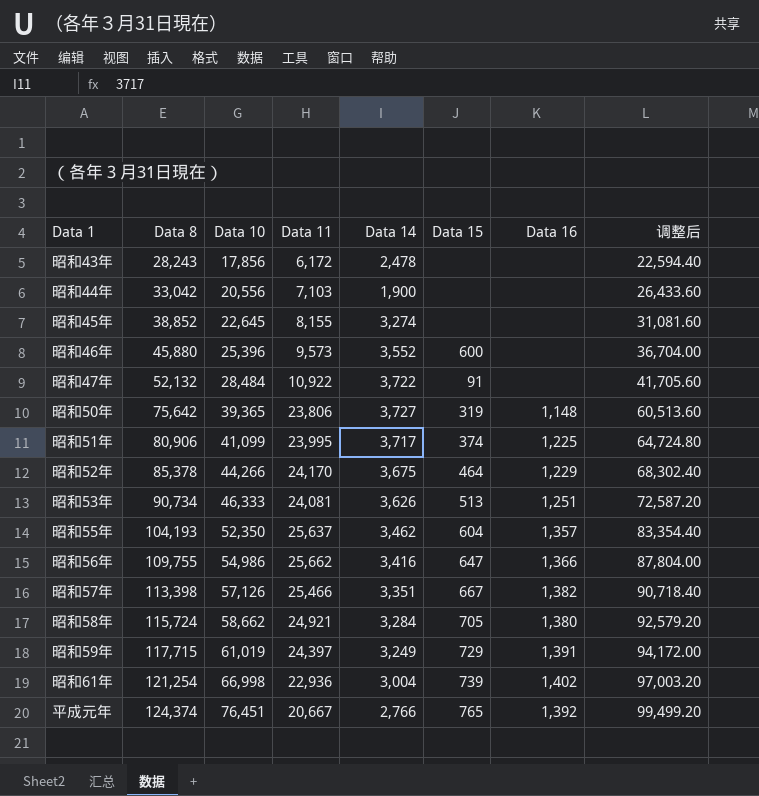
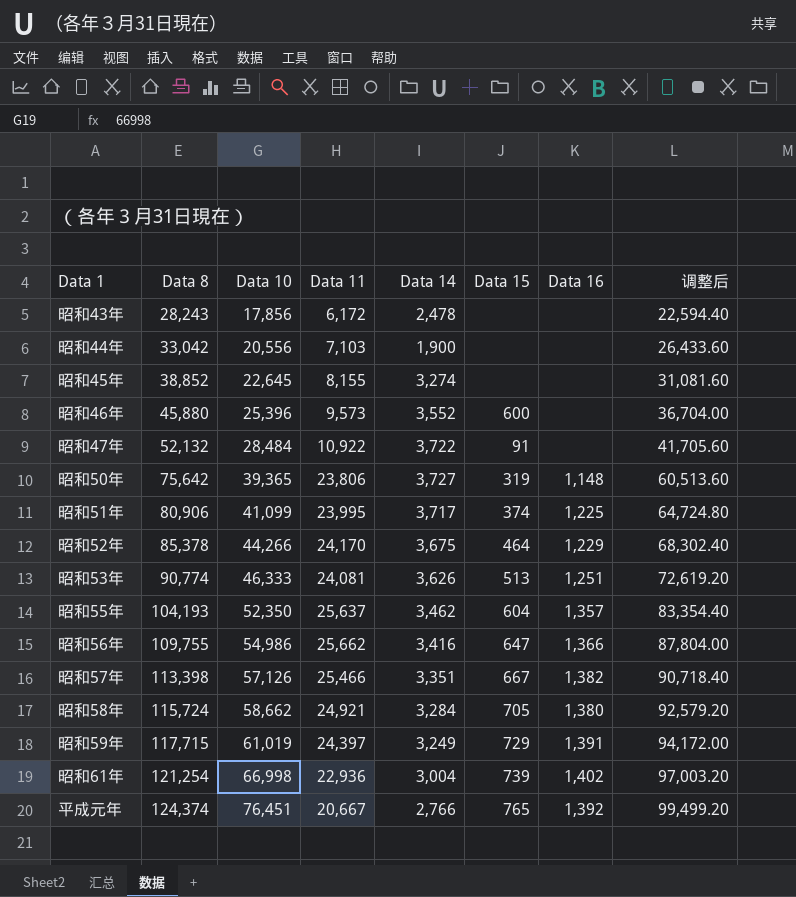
昭和53年 | Data 8: 90,734 -> 90,774
昭和53年 | 调整后: 72,587.20 -> 72,619.20

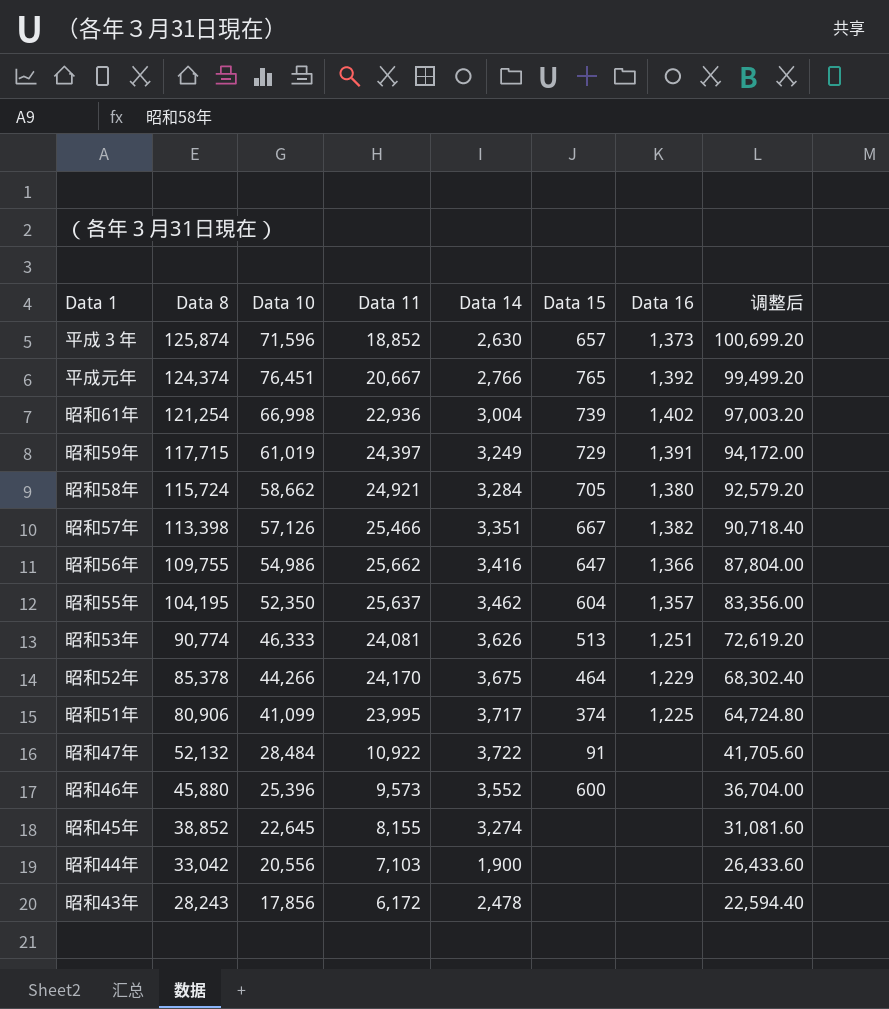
row order: Data 8 ascending -> Data 8 descending
row 昭和50年: 75,642 | 39,365 | 23,806 | 3,727 | 319 | 1,148 | 60,513.60 -> none
row 平成３年: none -> 125,874 | 71,596 | 18,852 | 2,630 | 657 | 1,373 | 100,699.20
昭和55年 | Data 8: 104,193 -> 104,195
昭和55年 | 调整后: 83,354.40 -> 83,356.00

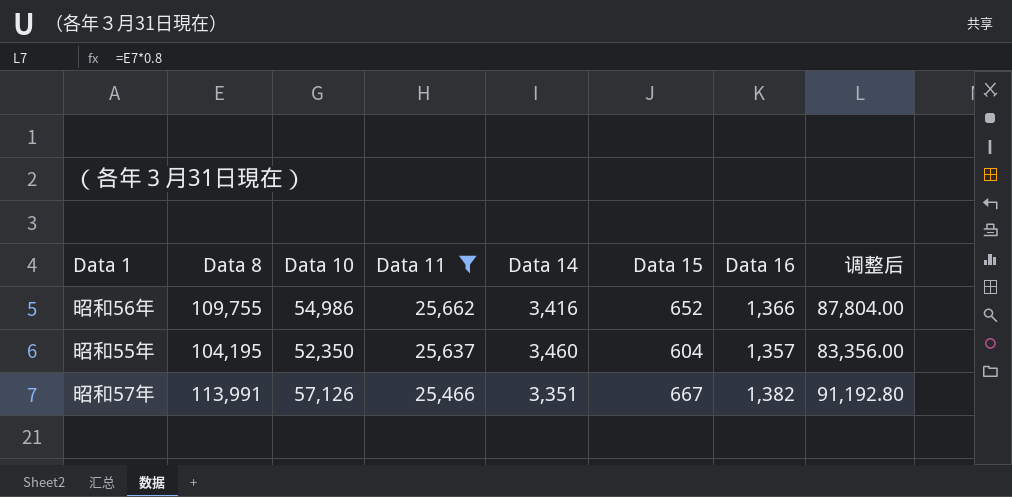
filter: none -> Data 11 >= 25,466
row order: Data 8 descending -> Data 11 descending
昭和56年 | Data 15: 647 -> 652
昭和55年 | Data 14: 3,462 -> 3,460
昭和57年 | Data 8: 113,398 -> 113,991
昭和57年 | 调整后: 90,718.40 -> 91,192.80

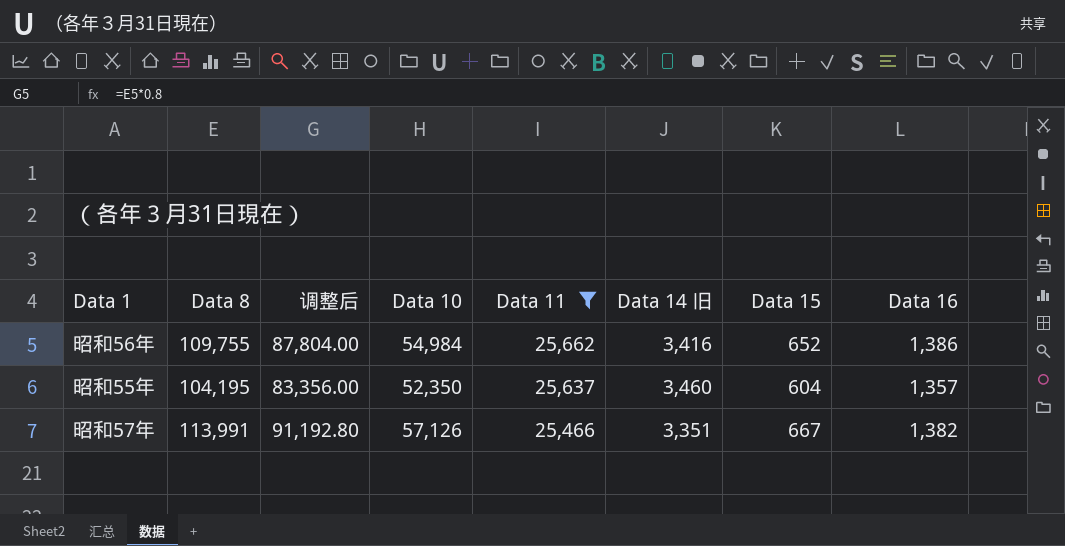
column 调整后 | position: 8 -> 3
column name: Data 14 -> Data 14 旧
昭和56年 | Data 10: 54,986 -> 54,984
昭和56年 | Data 16: 1,366 -> 1,386

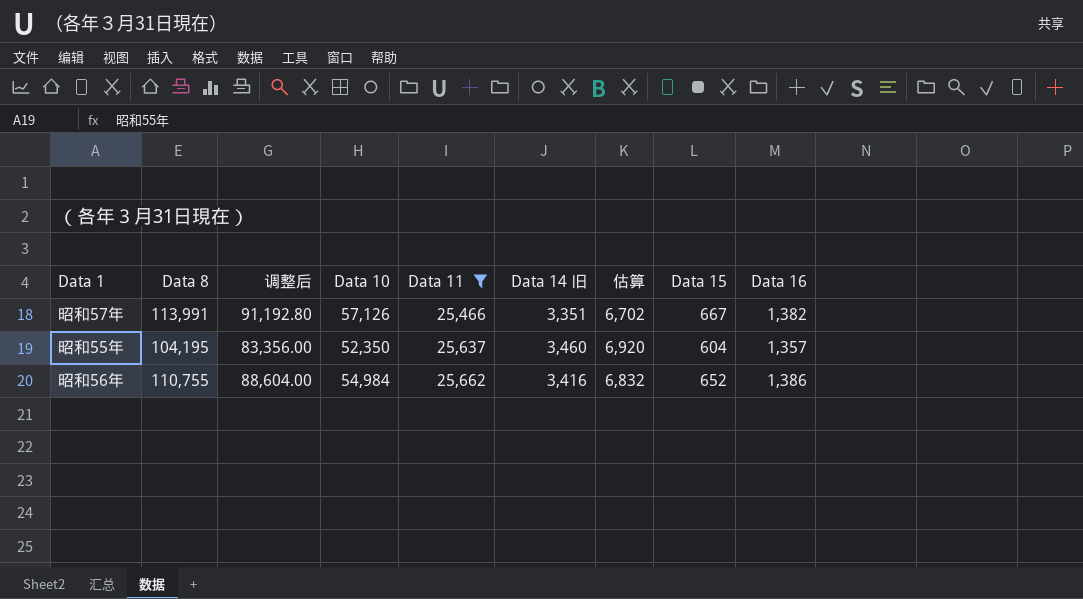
row order: Data 11 descending -> Data 11 ascending
column 估算 | formula: none -> [Data 14 旧] * 2
昭和56年 | Data 8: 109,755 -> 110,755
昭和56年 | 调整后: 87,804.00 -> 88,604.00

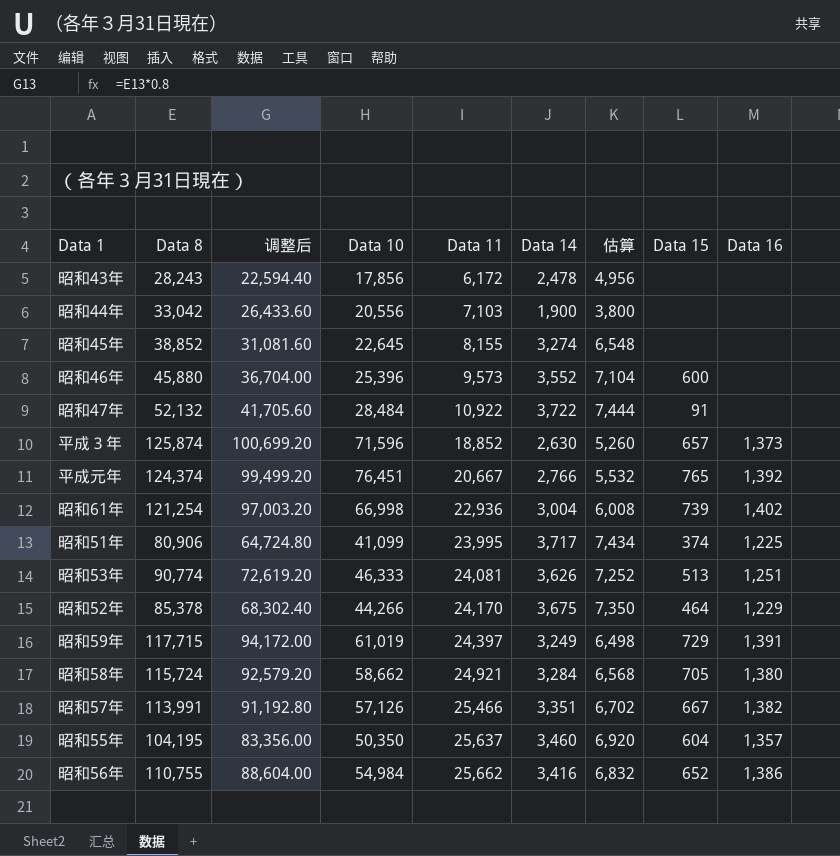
filter: Data 11 >= 25,466 -> none
column name: Data 14 旧 -> Data 14
昭和55年 | Data 10: 52,350 -> 50,350

